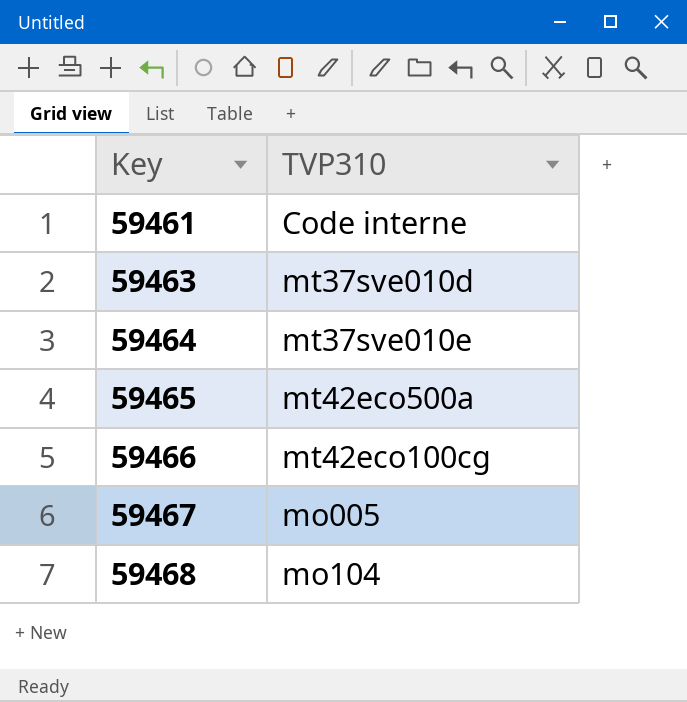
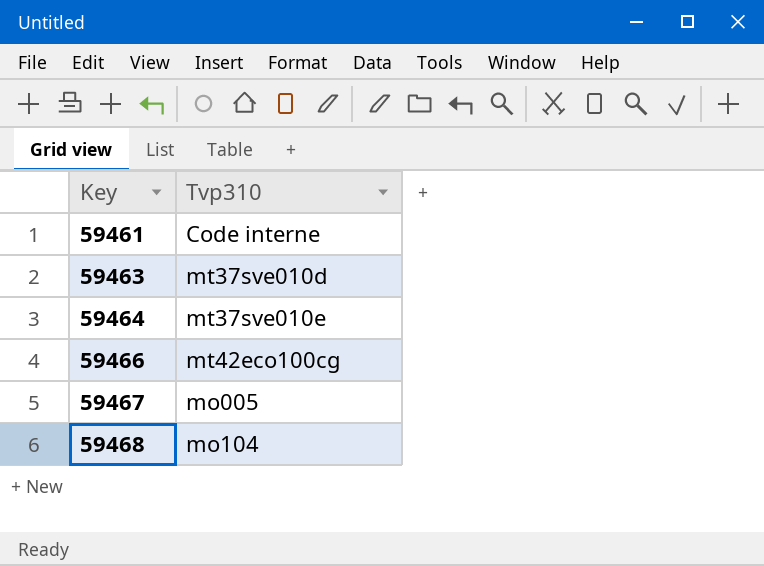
column name: TVP310 -> Tvp310
row 59465: mt42eco500a -> none

